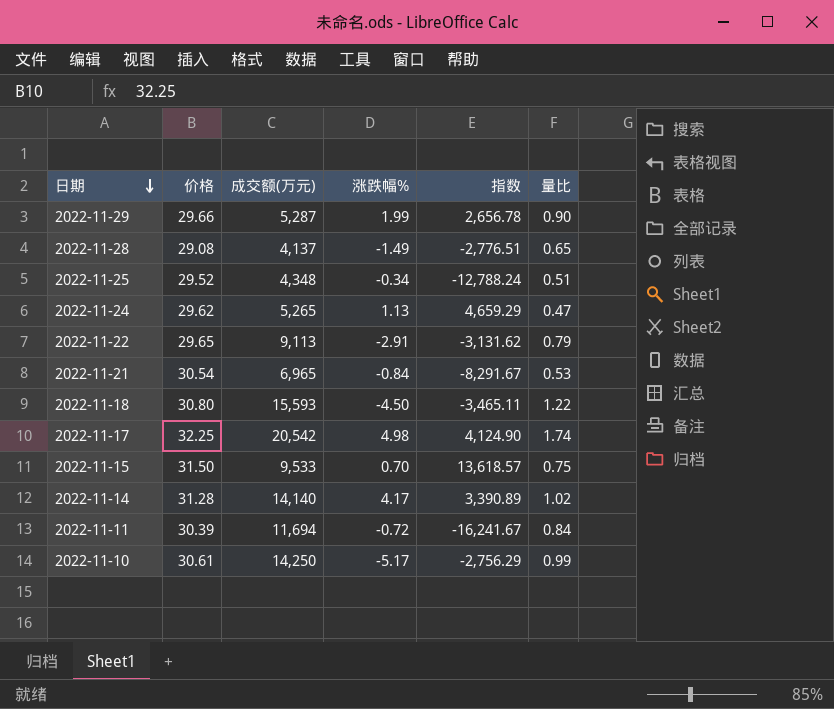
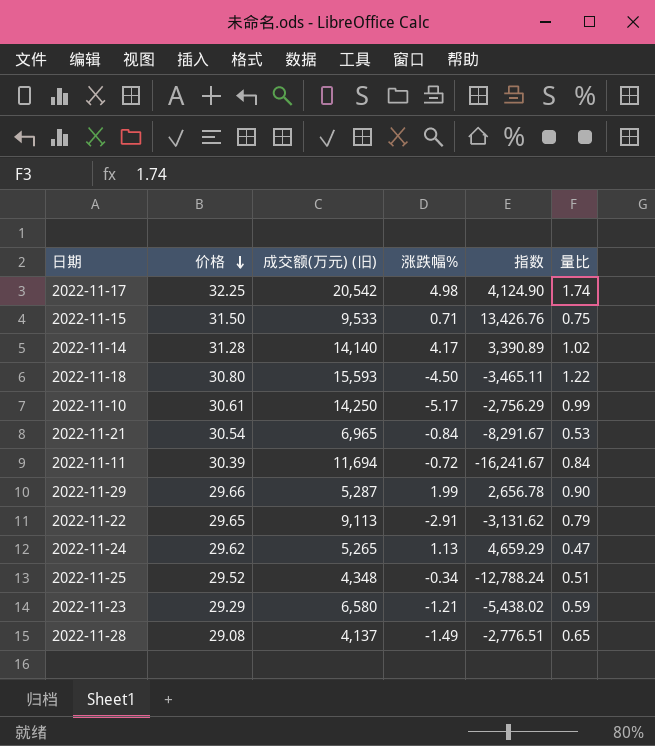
row order: 日期 descending -> 价格 descending
column name: 成交额(万元) -> 成交额(万元) (旧)
2022-11-15 | 涨跌幅%: 0.70 -> 0.71
2022-11-15 | 指数: 13,618.57 -> 13,426.76
row 2022-11-23: none -> 29.29 | 6,580 | -1.21 | -5,438.02 | 0.59

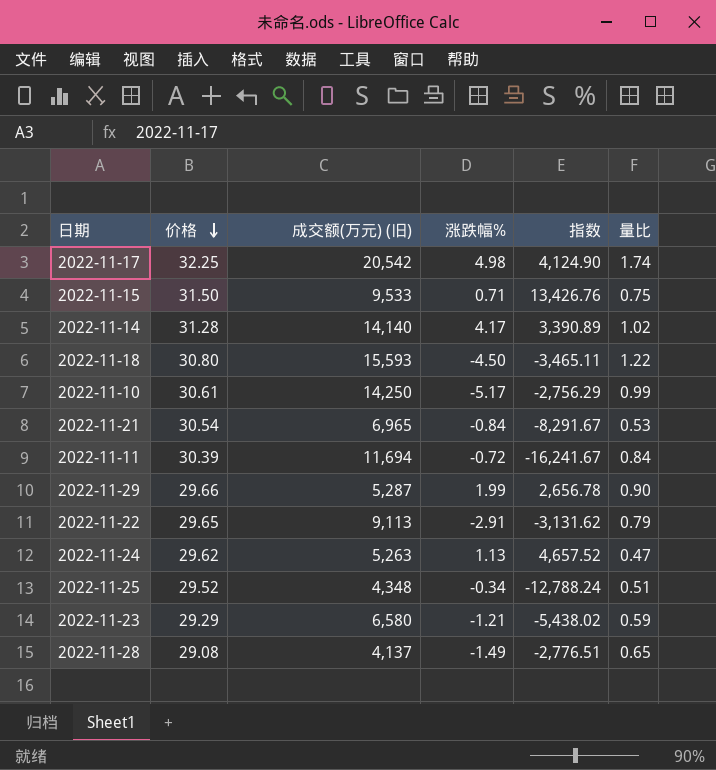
2022-11-24 | 成交额(万元) (旧): 5,265 -> 5,263
2022-11-24 | 指数: 4,659.29 -> 4,657.52

